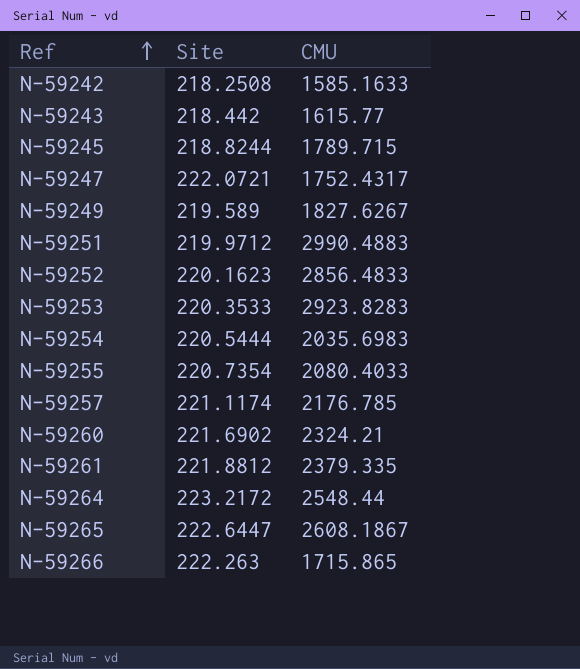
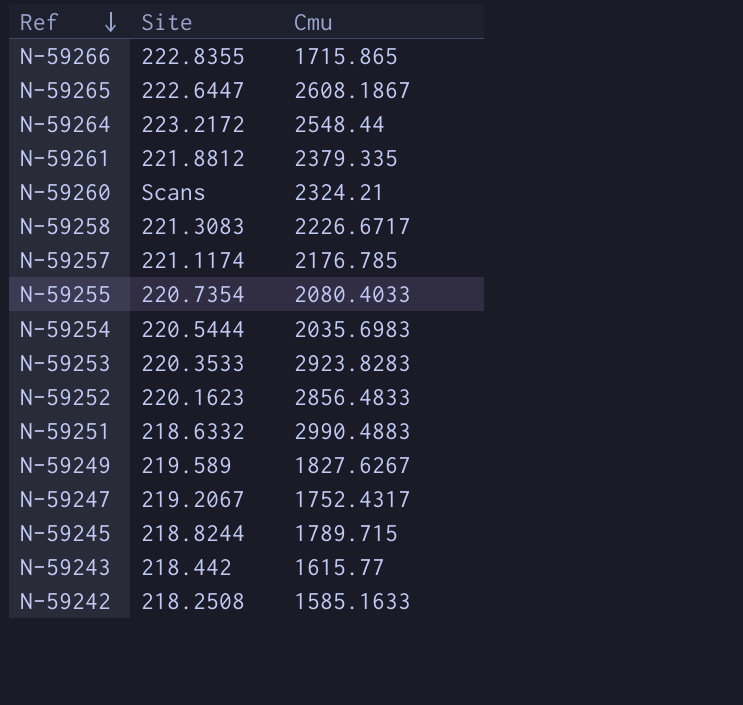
row order: Ref ascending -> Ref descending
column name: CMU -> Cmu
N-59266 | Site: 222.263 -> 222.8355
N-59260 | Site: 221.6902 -> Scans
row N-59258: none -> 221.3083 | 2226.6717
N-59251 | Site: 219.9712 -> 218.6332
N-59247 | Site: 222.0721 -> 219.2067

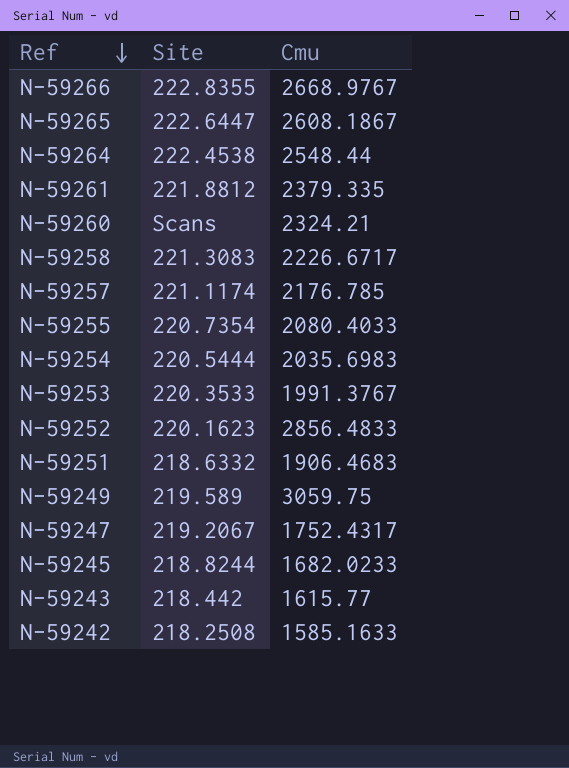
N-59266 | Cmu: 1715.865 -> 2668.9767
N-59264 | Site: 223.2172 -> 222.4538
N-59253 | Cmu: 2923.8283 -> 1991.3767
N-59251 | Cmu: 2990.4883 -> 1906.4683
N-59249 | Cmu: 1827.6267 -> 3059.75
N-59245 | Cmu: 1789.715 -> 1682.0233

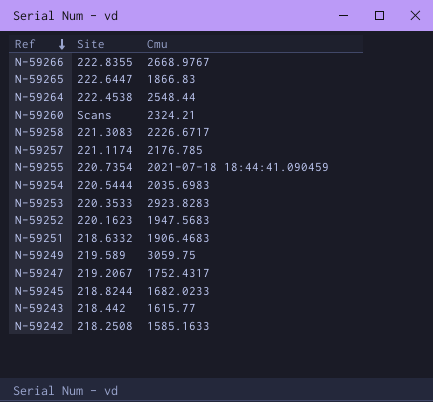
row N-59261: 221.8812 | 2379.335 -> none
N-59265 | Cmu: 2608.1867 -> 1866.83
N-59255 | Cmu: 2080.4033 -> 2021-07-18 18:44:41.090459
N-59253 | Cmu: 1991.3767 -> 2923.8283
N-59252 | Cmu: 2856.4833 -> 1947.5683

